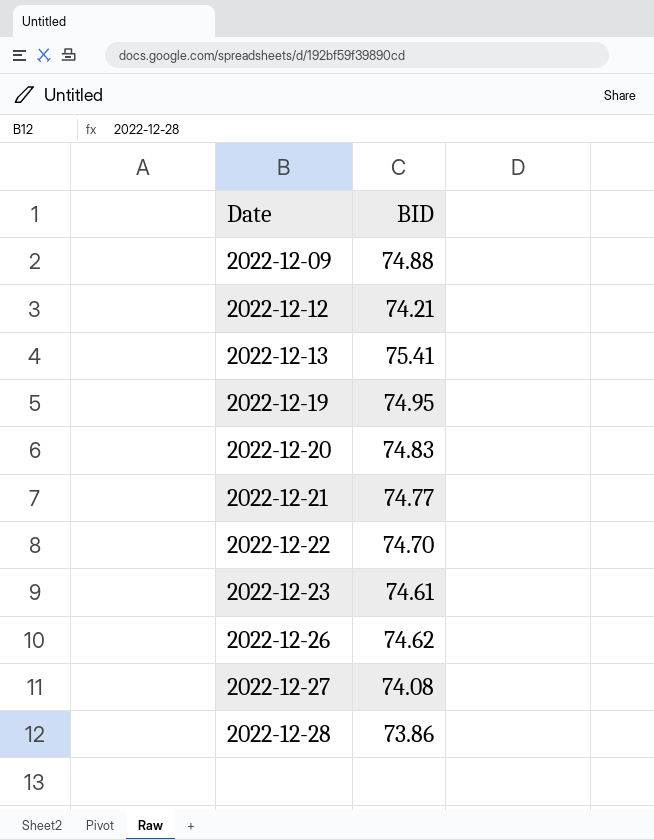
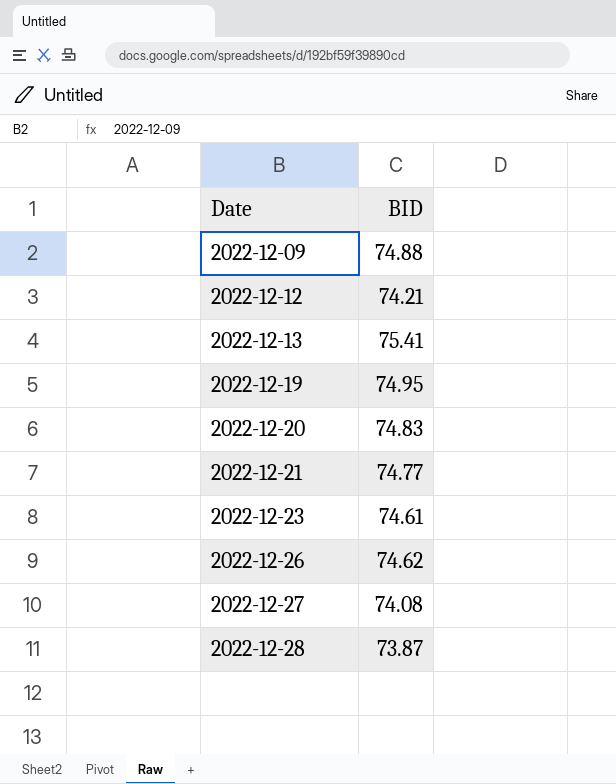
row 2022-12-22: 74.70 -> none
2022-12-28 | BID: 73.86 -> 73.87

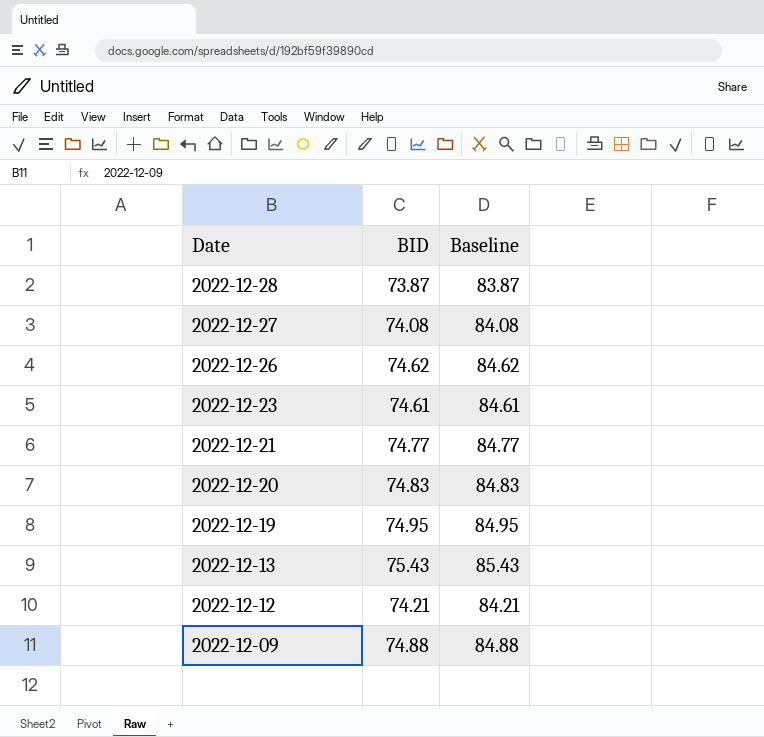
row order: Date ascending -> Date descending
column Baseline | formula: none -> [BID] + 10
2022-12-13 | BID: 75.41 -> 75.43

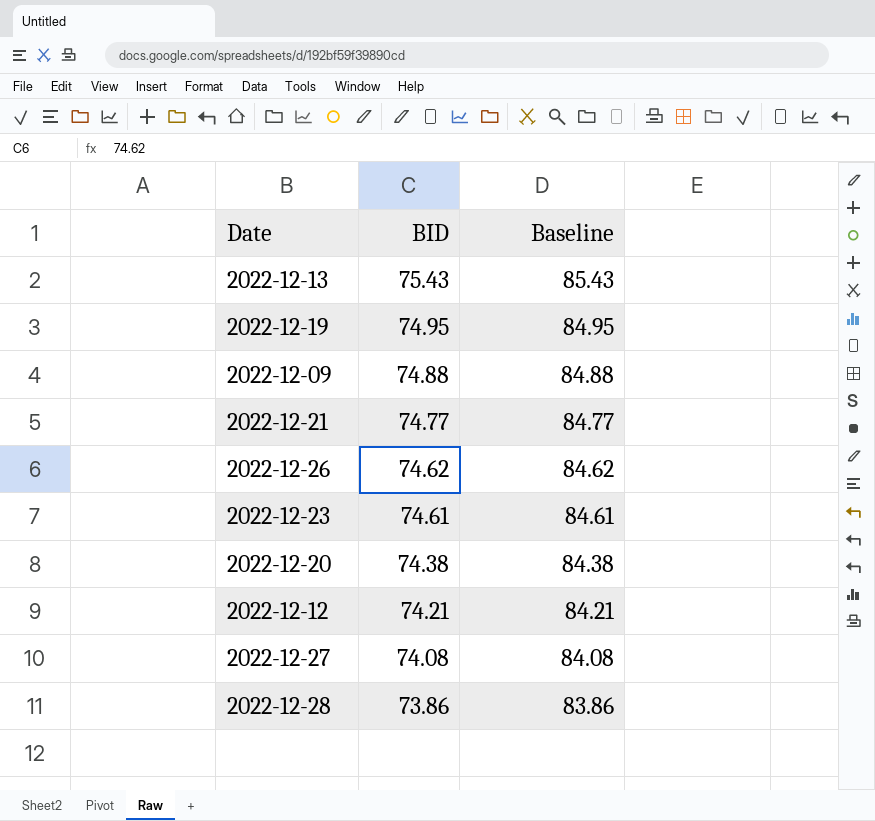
row order: Date descending -> BID descending
2022-12-20 | BID: 74.83 -> 74.38
2022-12-20 | Baseline: 84.83 -> 84.38
2022-12-28 | BID: 73.87 -> 73.86
2022-12-28 | Baseline: 83.87 -> 83.86

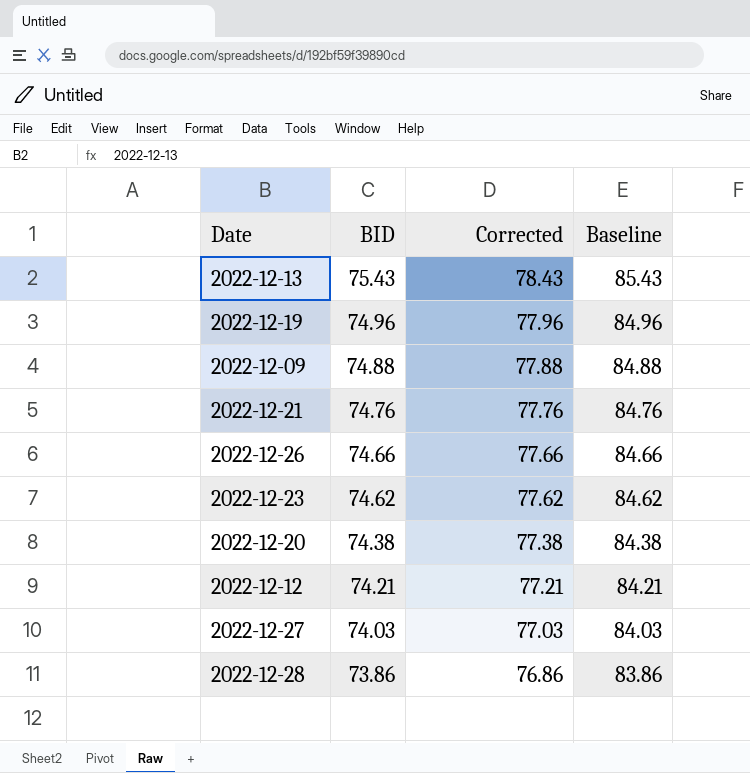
column Corrected | formula: none -> [BID] + 3
2022-12-19 | BID: 74.95 -> 74.96
2022-12-19 | Baseline: 84.95 -> 84.96
2022-12-21 | BID: 74.77 -> 74.76
2022-12-21 | Baseline: 84.77 -> 84.76
2022-12-26 | BID: 74.62 -> 74.66
2022-12-26 | Baseline: 84.62 -> 84.66
2022-12-23 | BID: 74.61 -> 74.62
2022-12-23 | Baseline: 84.61 -> 84.62
2022-12-27 | BID: 74.08 -> 74.03
2022-12-27 | Baseline: 84.08 -> 84.03

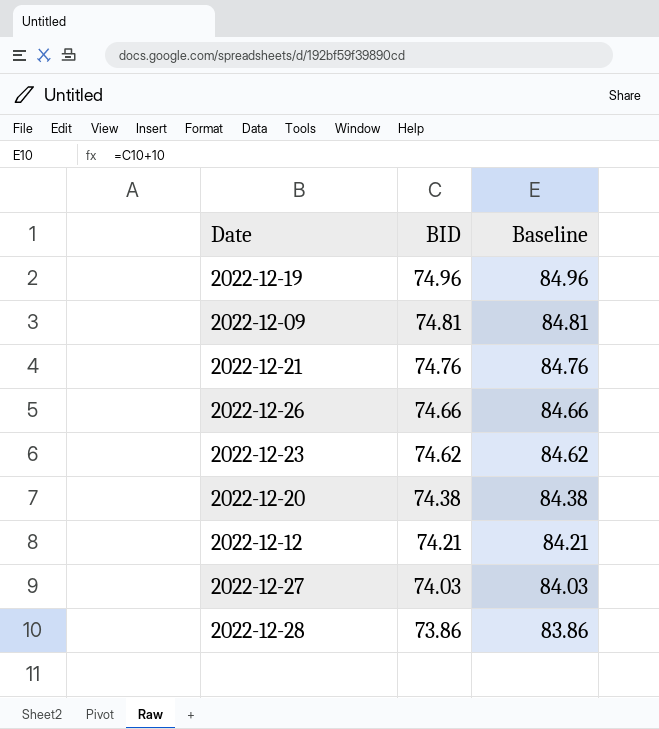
column Corrected | formula: [BID] + 3 -> none
row 2022-12-13: 75.43 | 78.43 | 85.43 -> none
2022-12-09 | BID: 74.88 -> 74.81
2022-12-09 | Baseline: 84.88 -> 84.81

